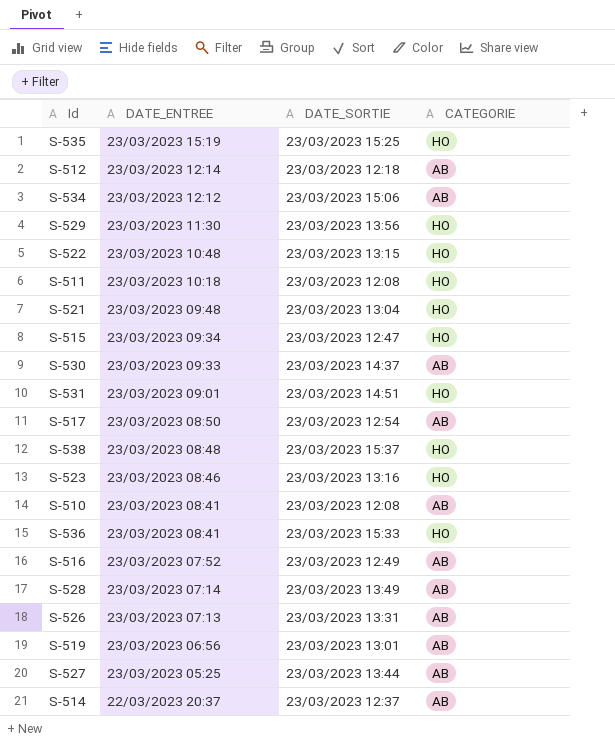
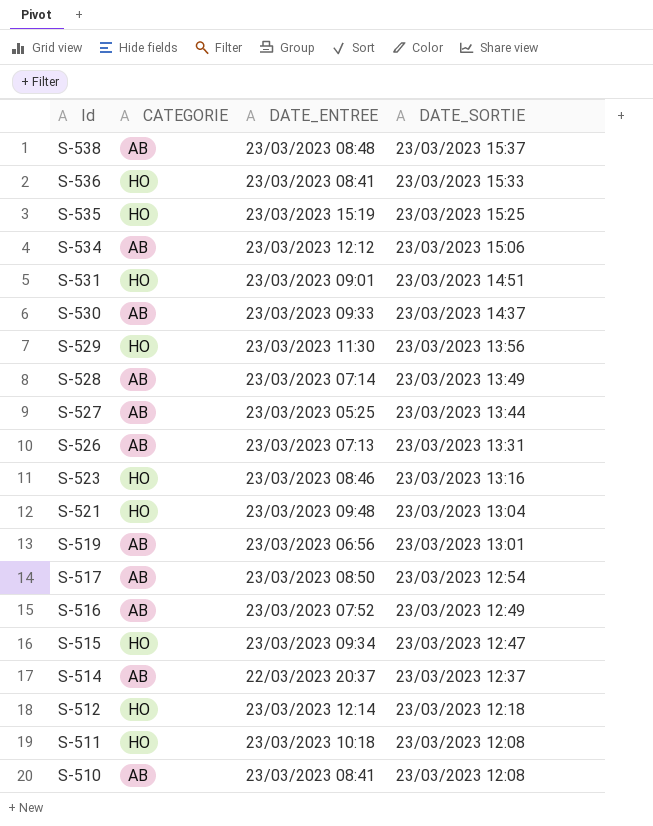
row order: DATE_ENTREE descending -> Id descending
column CATEGORIE | position: 4 -> 2
row S-522: 23/03/2023 10:48 | 23/03/2023 13:15 | HO -> none
S-538 | CATEGORIE: HO -> AB
S-512 | CATEGORIE: AB -> HO

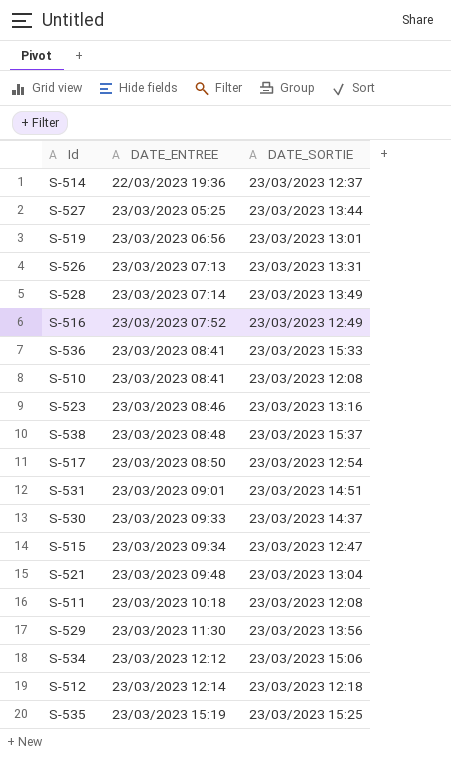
row order: Id descending -> DATE_ENTREE ascending
column CATEGORIE | position: 2 -> none
S-514 | DATE_ENTREE: 22/03/2023 20:37 -> 22/03/2023 19:36

